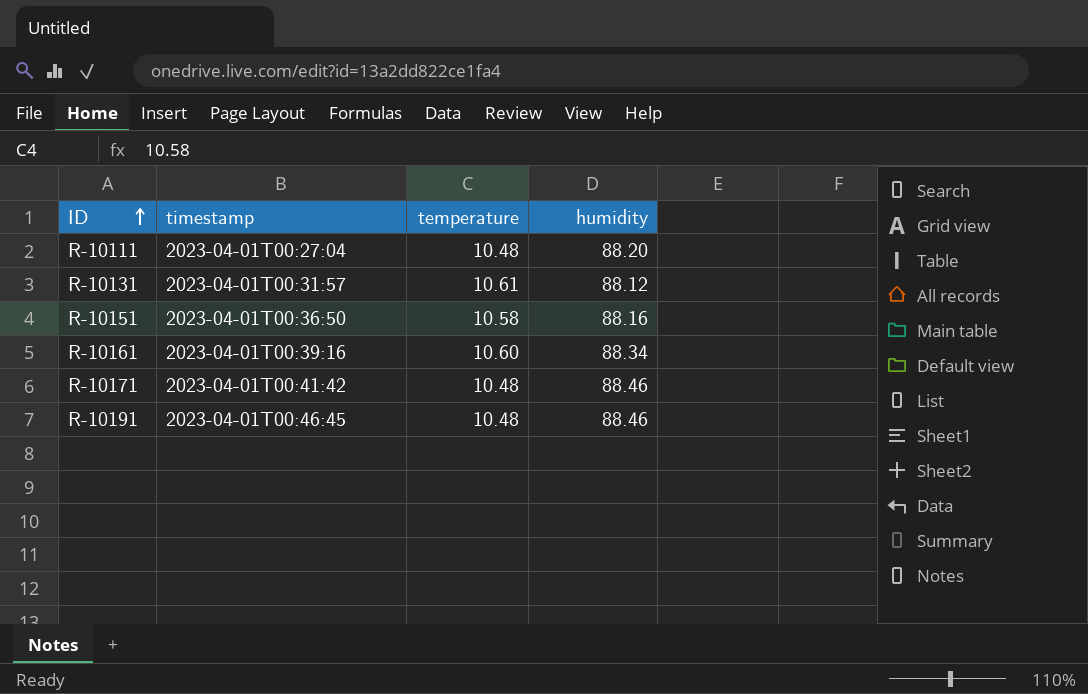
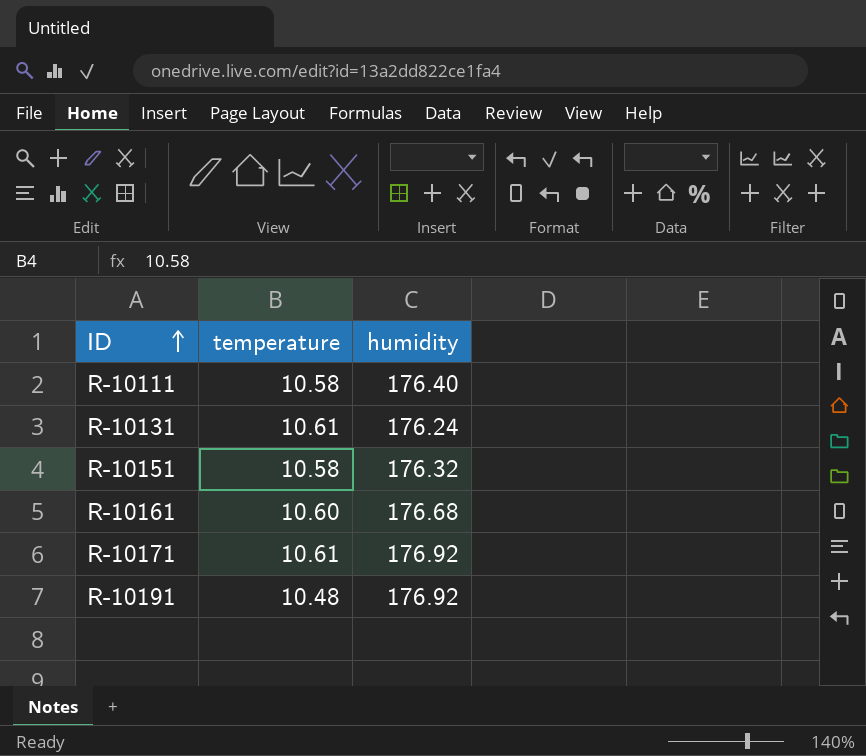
column timestamp | position: 2 -> none
R-10111 | temperature: 10.48 -> 10.58
R-10111 | humidity: 88.20 -> 176.40
R-10131 | humidity: 88.12 -> 176.24
R-10151 | humidity: 88.16 -> 176.32
R-10161 | humidity: 88.34 -> 176.68
R-10171 | temperature: 10.48 -> 10.61
R-10171 | humidity: 88.46 -> 176.92
R-10191 | humidity: 88.46 -> 176.92

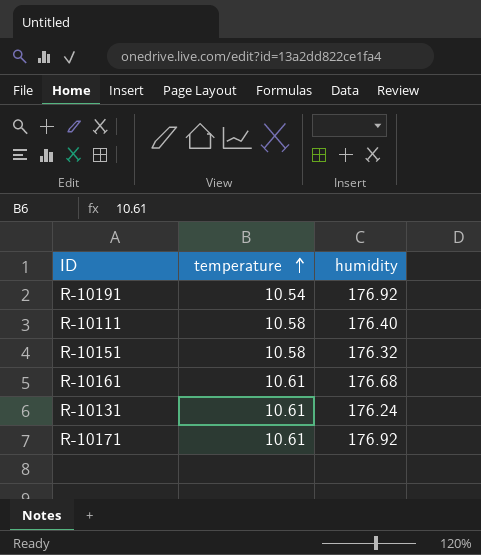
row order: ID ascending -> temperature ascending
R-10191 | temperature: 10.48 -> 10.54
R-10161 | temperature: 10.60 -> 10.61

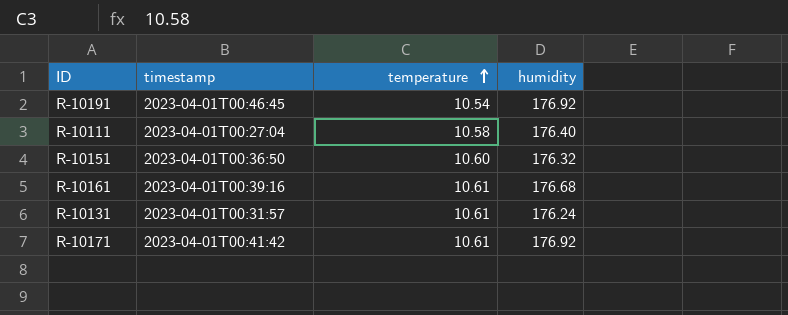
column timestamp | position: none -> 2
R-10151 | temperature: 10.58 -> 10.60

